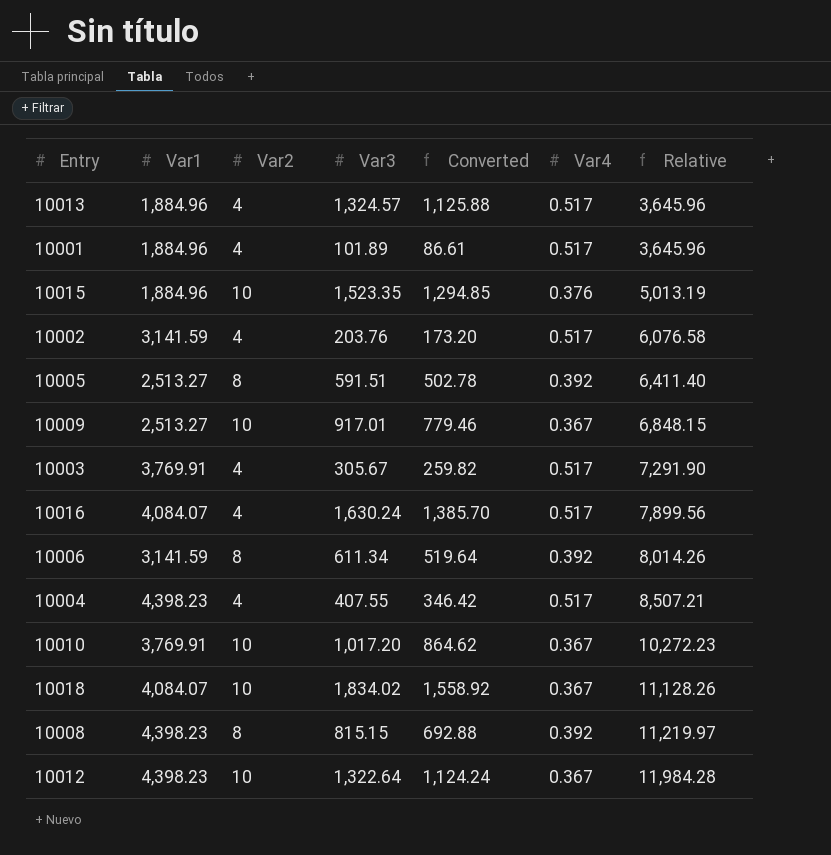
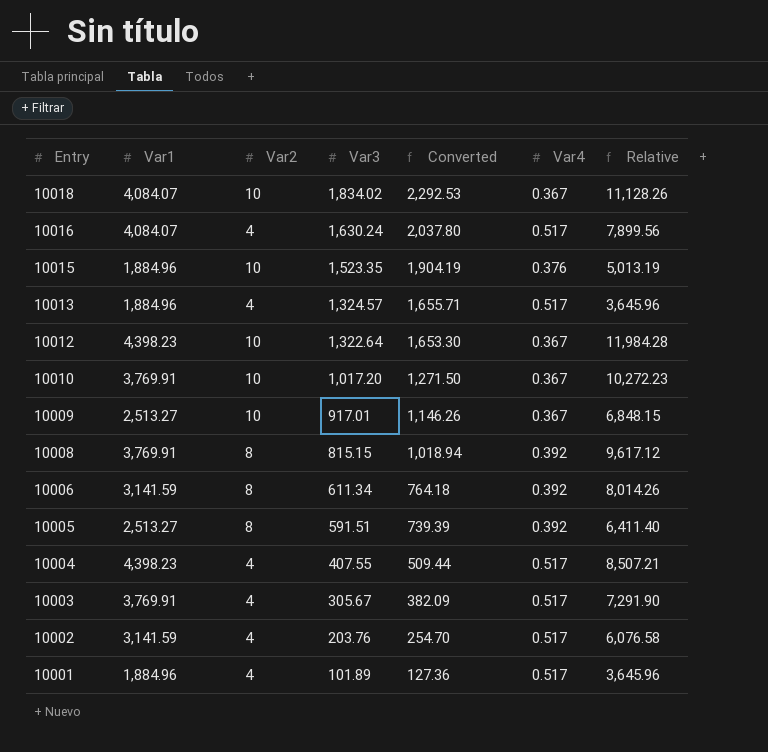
row order: Relative ascending -> Entry descending
column Converted | formula: [Var3] * 0.85 -> [Var3] * 1.25
10008 | Var1: 4,398.23 -> 3,769.91
10008 | Relative: 11,219.97 -> 9,617.12

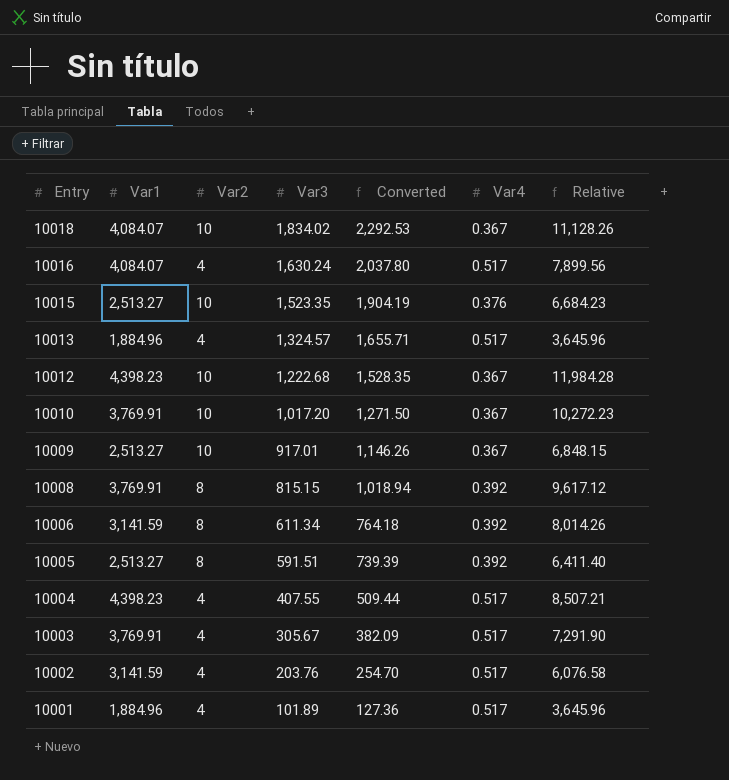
10015 | Var1: 1,884.96 -> 2,513.27
10015 | Relative: 5,013.19 -> 6,684.23
10012 | Var3: 1,322.64 -> 1,222.68
10012 | Converted: 1,653.30 -> 1,528.35

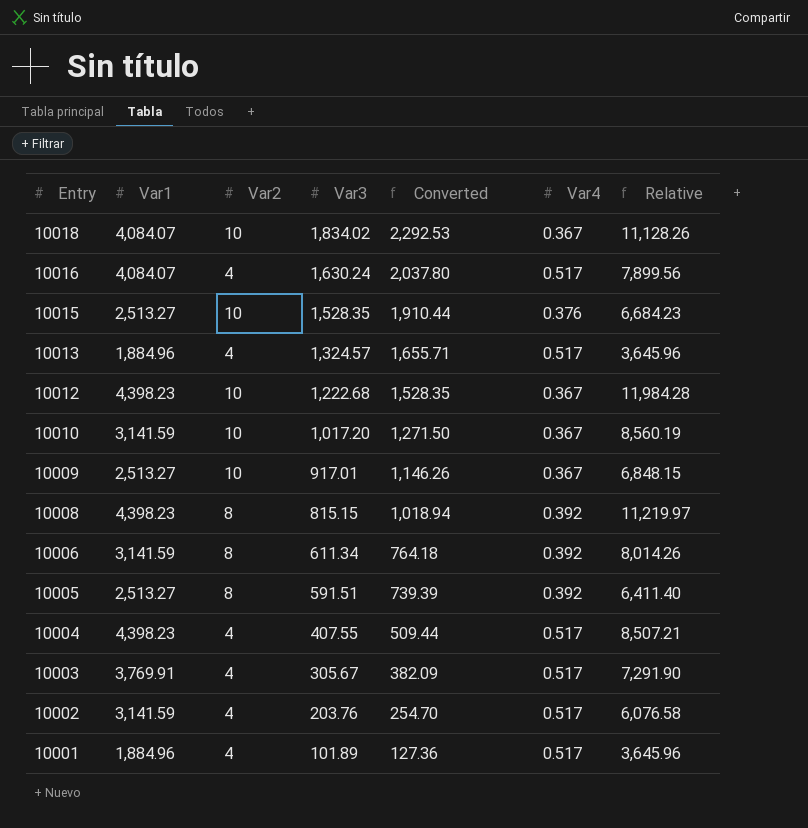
10015 | Var3: 1,523.35 -> 1,528.35
10015 | Converted: 1,904.19 -> 1,910.44
10010 | Var1: 3,769.91 -> 3,141.59
10010 | Relative: 10,272.23 -> 8,560.19
10008 | Var1: 3,769.91 -> 4,398.23
10008 | Relative: 9,617.12 -> 11,219.97

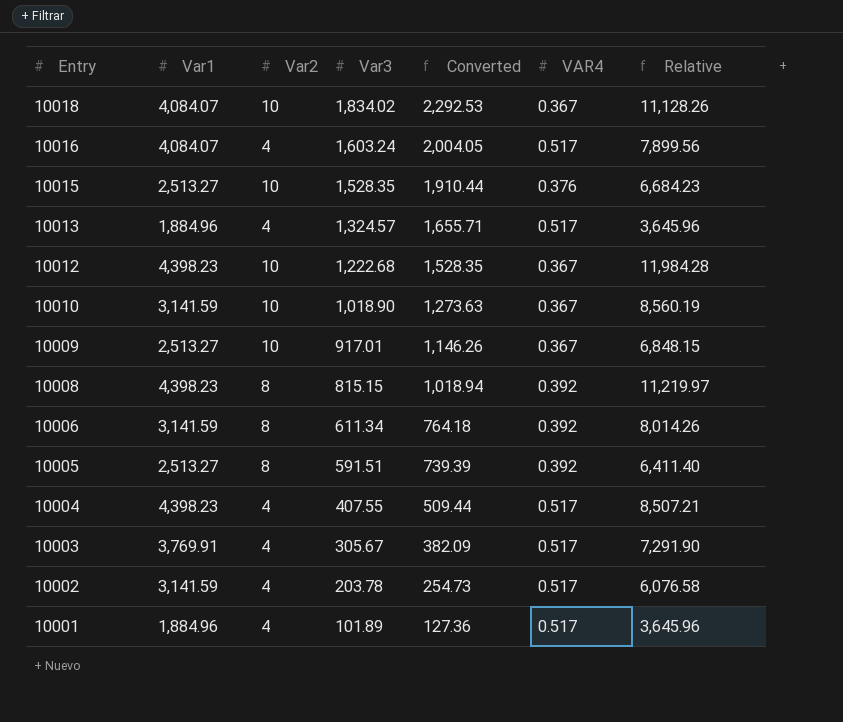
column name: Var4 -> VAR4
10016 | Var3: 1,630.24 -> 1,603.24
10016 | Converted: 2,037.80 -> 2,004.05
10010 | Var3: 1,017.20 -> 1,018.90
10010 | Converted: 1,271.50 -> 1,273.63
10002 | Var3: 203.76 -> 203.78
10002 | Converted: 254.70 -> 254.73

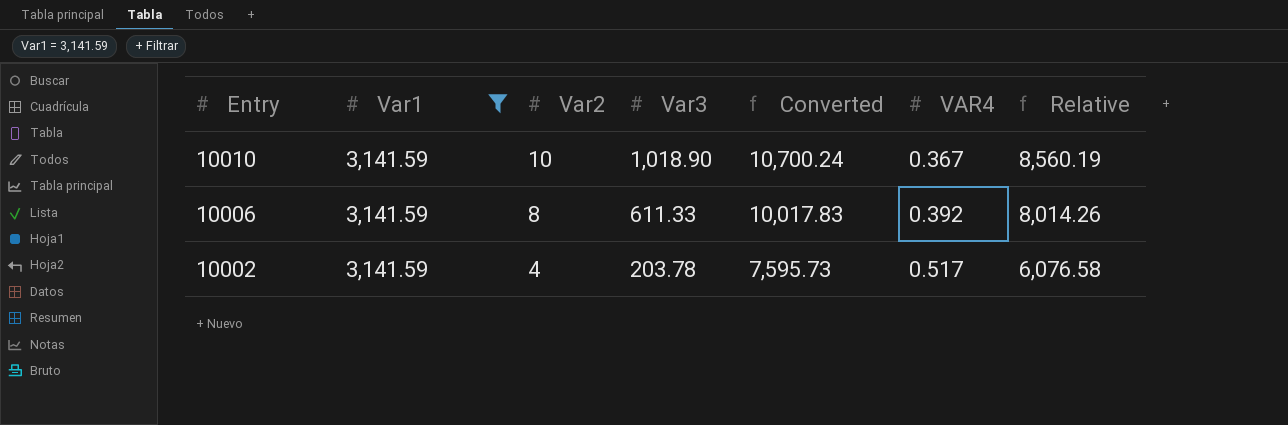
filter: none -> Var1 = 3,141.59
column Converted | formula: [Var3] * 1.25 -> [Relative] * 1.25
10006 | Var3: 611.34 -> 611.33

